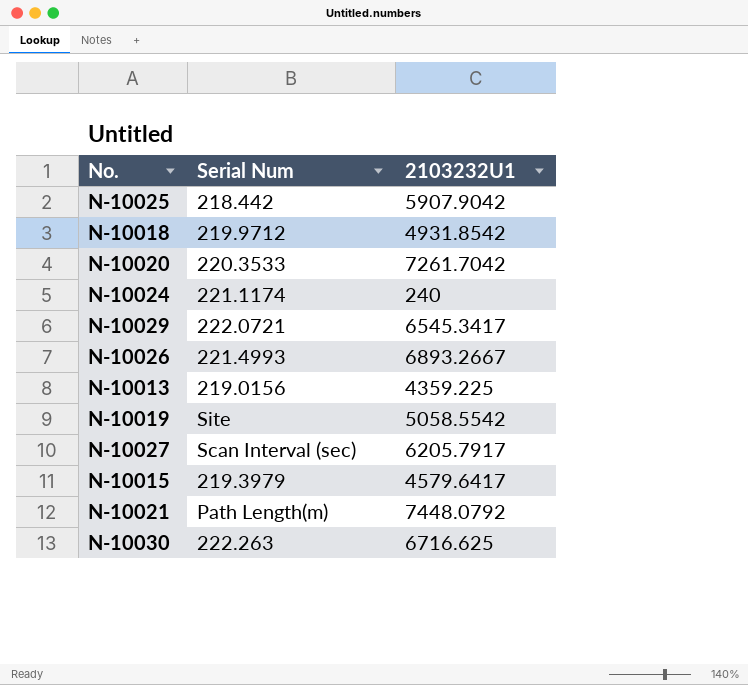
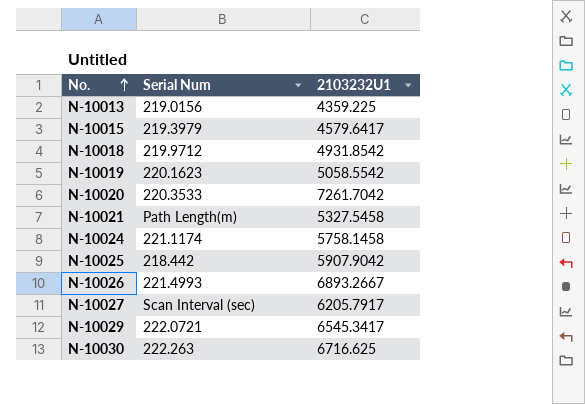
row order: none -> No. ascending
N-10019 | Serial Num: Site -> 220.1623
N-10021 | 2103232U1: 7448.0792 -> 5327.5458
N-10024 | 2103232U1: 240 -> 5758.1458

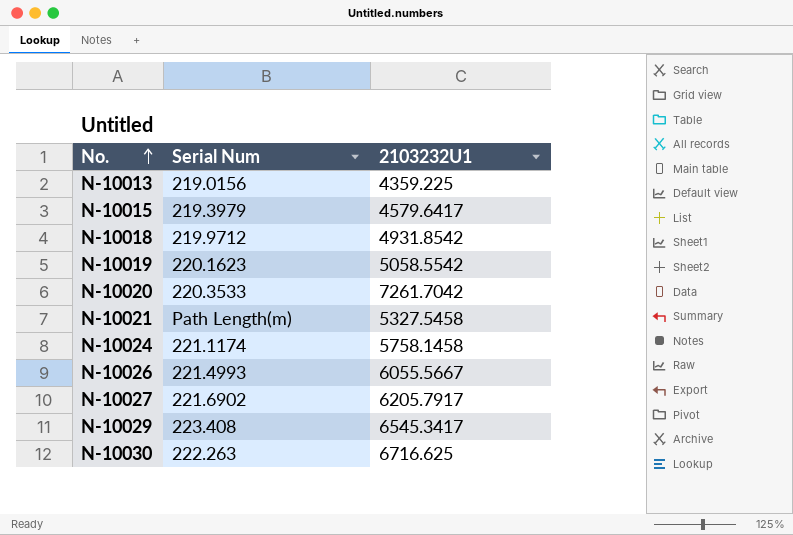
row N-10025: 218.442 | 5907.9042 -> none
N-10026 | 2103232U1: 6893.2667 -> 6055.5667
N-10027 | Serial Num: Scan Interval (sec) -> 221.6902
N-10029 | Serial Num: 222.0721 -> 223.408

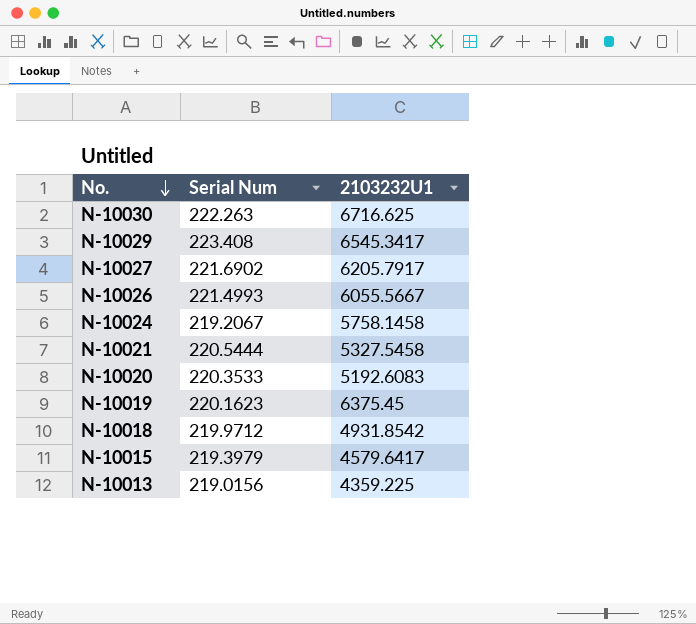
row order: No. ascending -> No. descending
N-10024 | Serial Num: 221.1174 -> 219.2067
N-10021 | Serial Num: Path Length(m) -> 220.5444
N-10020 | 2103232U1: 7261.7042 -> 5192.6083
N-10019 | 2103232U1: 5058.5542 -> 6375.45

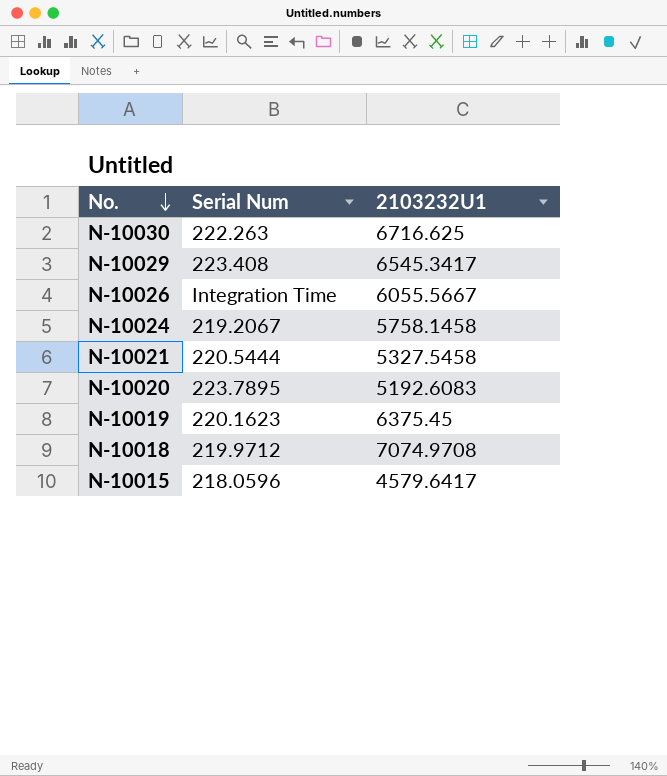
row N-10027: 221.6902 | 6205.7917 -> none
row N-10013: 219.0156 | 4359.225 -> none
N-10026 | Serial Num: 221.4993 -> Integration Time
N-10020 | Serial Num: 220.3533 -> 223.7895
N-10018 | 2103232U1: 4931.8542 -> 7074.9708
N-10015 | Serial Num: 219.3979 -> 218.0596

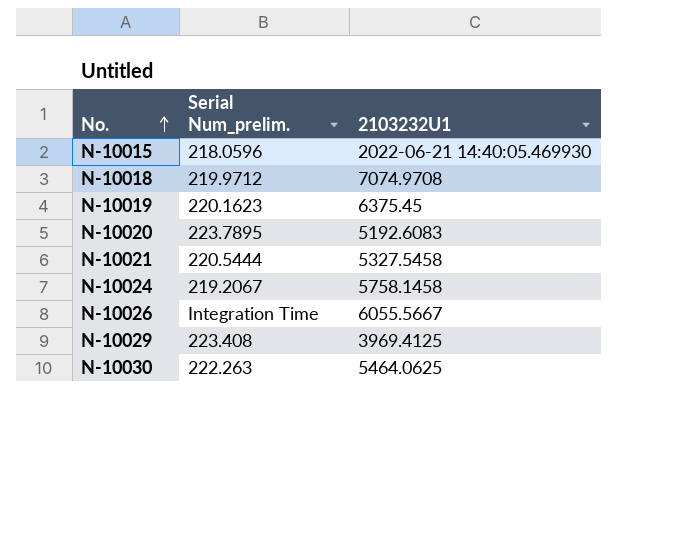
row order: No. descending -> No. ascending
column name: Serial Num -> Serial Num_prelim.
N-10015 | 2103232U1: 4579.6417 -> 2022-06-21 14:40:05.469930
N-10029 | 2103232U1: 6545.3417 -> 3969.4125
N-10030 | 2103232U1: 6716.625 -> 5464.0625

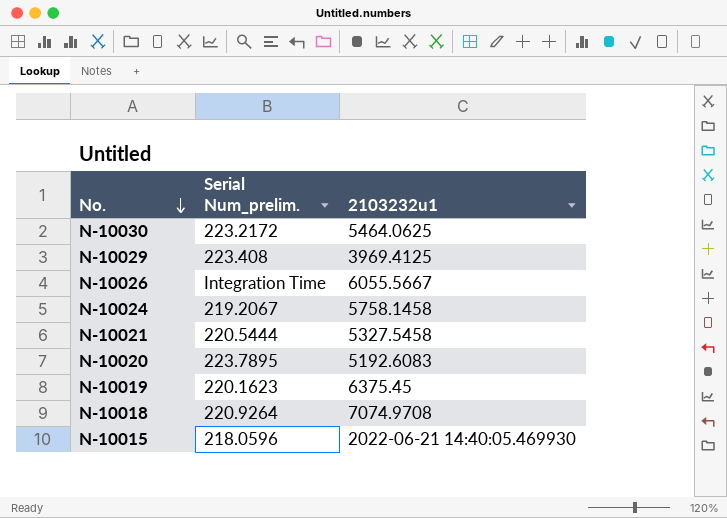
row order: No. ascending -> No. descending
column name: 2103232U1 -> 2103232u1
N-10030 | Serial Num_prelim.: 222.263 -> 223.2172
N-10018 | Serial Num_prelim.: 219.9712 -> 220.9264

